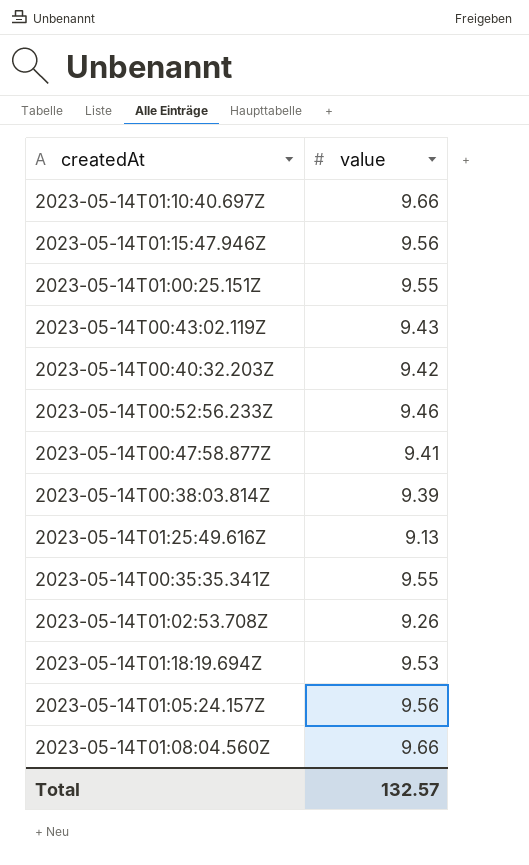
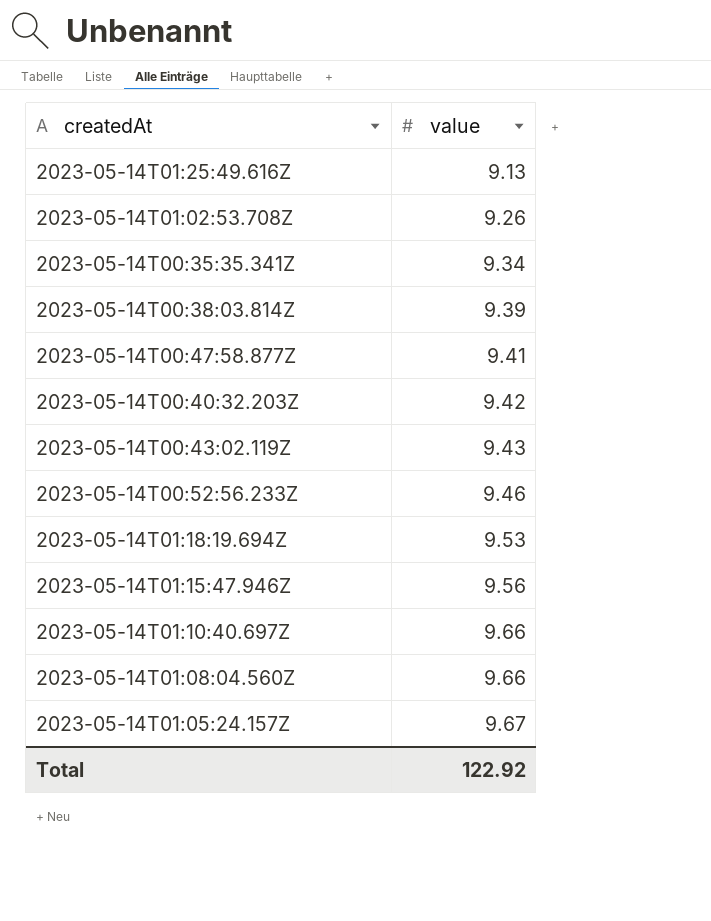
row order: none -> value ascending
row 2023-05-14T01:00:25.151Z: 9.55 -> none
2023-05-14T00:35:35.341Z | value: 9.55 -> 9.34
2023-05-14T01:05:24.157Z | value: 9.56 -> 9.67
Total | value: 132.57 -> 122.92

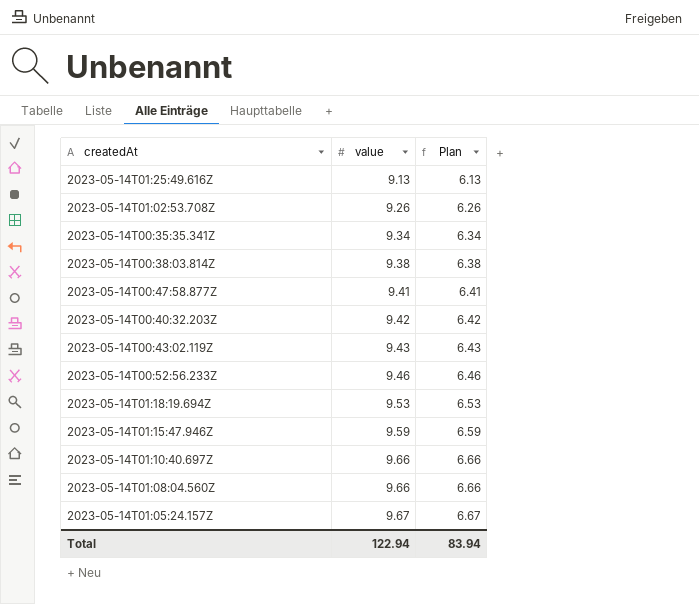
column Plan | formula: none -> [value] - 3
2023-05-14T00:38:03.814Z | value: 9.39 -> 9.38
2023-05-14T01:15:47.946Z | value: 9.56 -> 9.59
Total | value: 122.92 -> 122.94

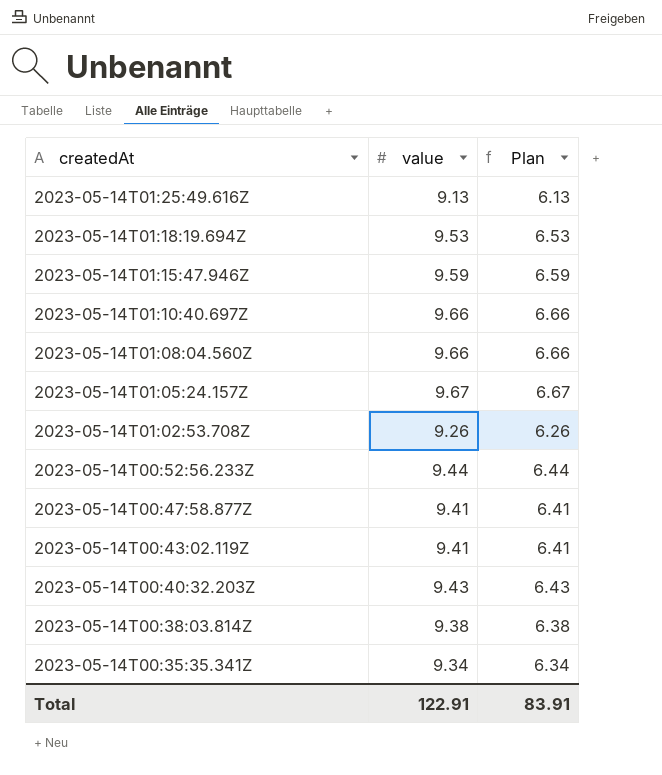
row order: value ascending -> createdAt descending
2023-05-14T00:52:56.233Z | value: 9.46 -> 9.44
2023-05-14T00:52:56.233Z | Plan: 6.46 -> 6.44
2023-05-14T00:43:02.119Z | value: 9.43 -> 9.41
2023-05-14T00:43:02.119Z | Plan: 6.43 -> 6.41
2023-05-14T00:40:32.203Z | value: 9.42 -> 9.43
2023-05-14T00:40:32.203Z | Plan: 6.42 -> 6.43
Total | value: 122.94 -> 122.91
Total | Plan: 83.94 -> 83.91

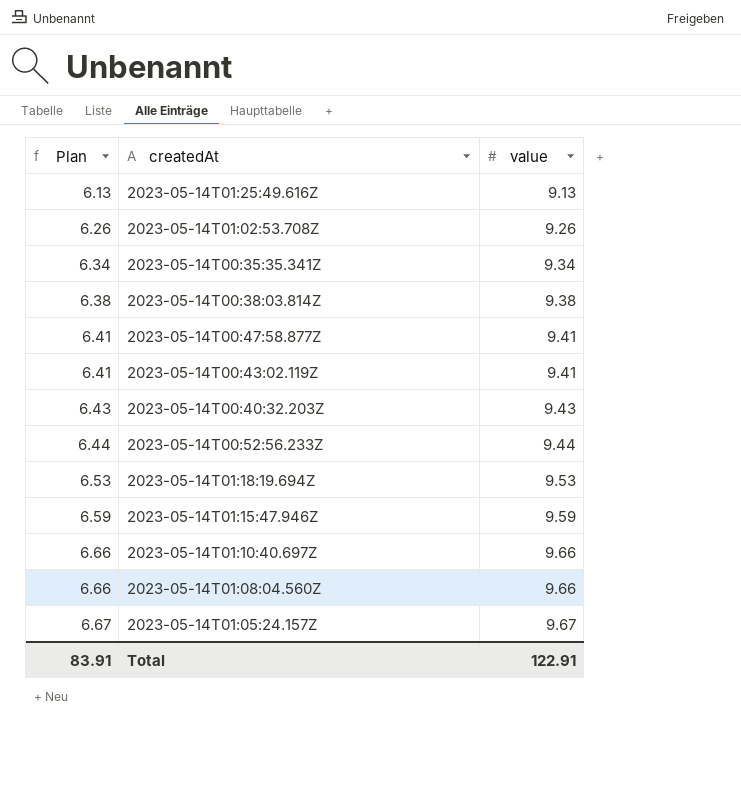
row order: createdAt descending -> Plan ascending
column Plan | position: 3 -> 1

